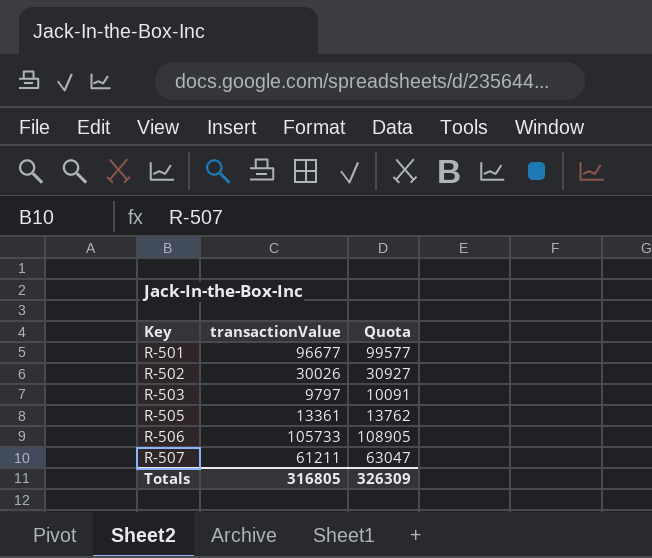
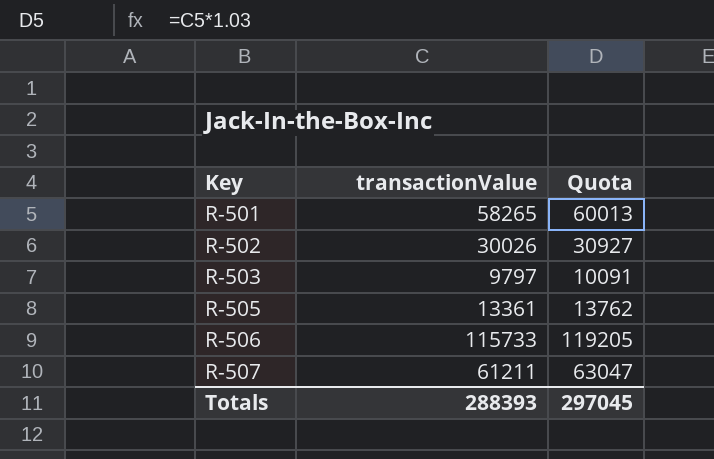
R-501 | transactionValue: 96677 -> 58265
R-501 | Quota: 99577 -> 60013
R-506 | transactionValue: 105733 -> 115733
R-506 | Quota: 108905 -> 119205
Totals | transactionValue: 316805 -> 288393
Totals | Quota: 326309 -> 297045

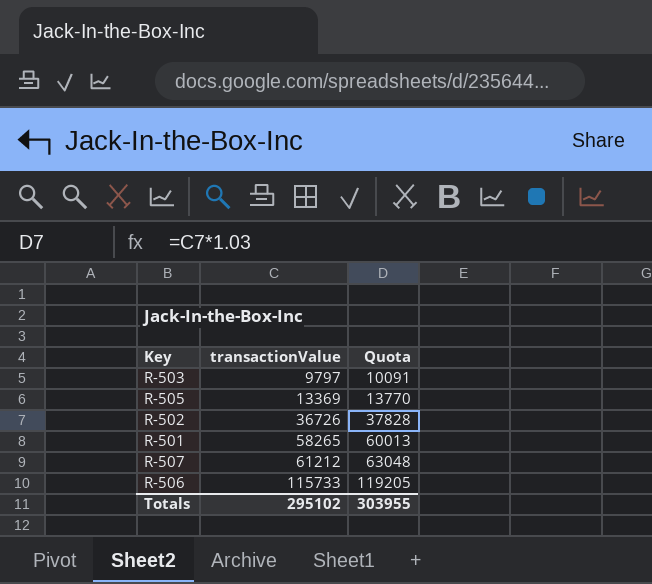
row order: Key ascending -> transactionValue ascending
R-505 | transactionValue: 13361 -> 13369
R-505 | Quota: 13762 -> 13770
R-502 | transactionValue: 30026 -> 36726
R-502 | Quota: 30927 -> 37828
R-507 | transactionValue: 61211 -> 61212
R-507 | Quota: 63047 -> 63048
Totals | transactionValue: 288393 -> 295102
Totals | Quota: 297045 -> 303955

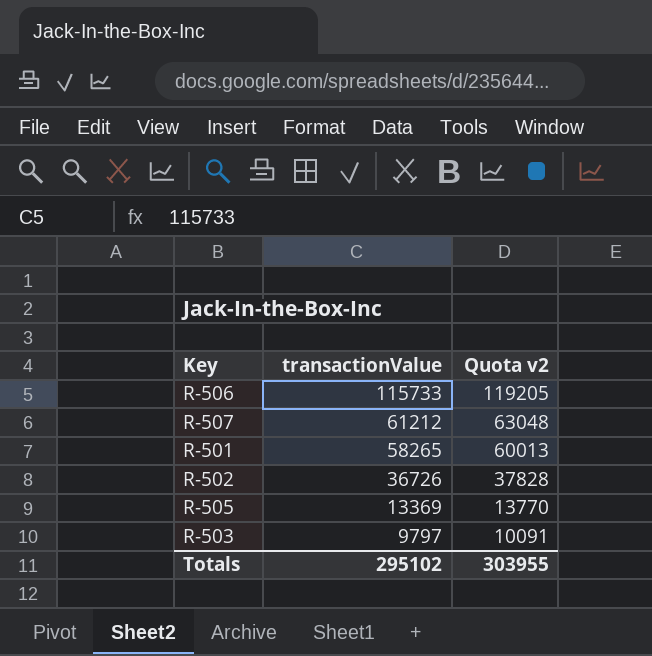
row order: transactionValue ascending -> transactionValue descending
column name: Quota -> Quota v2

